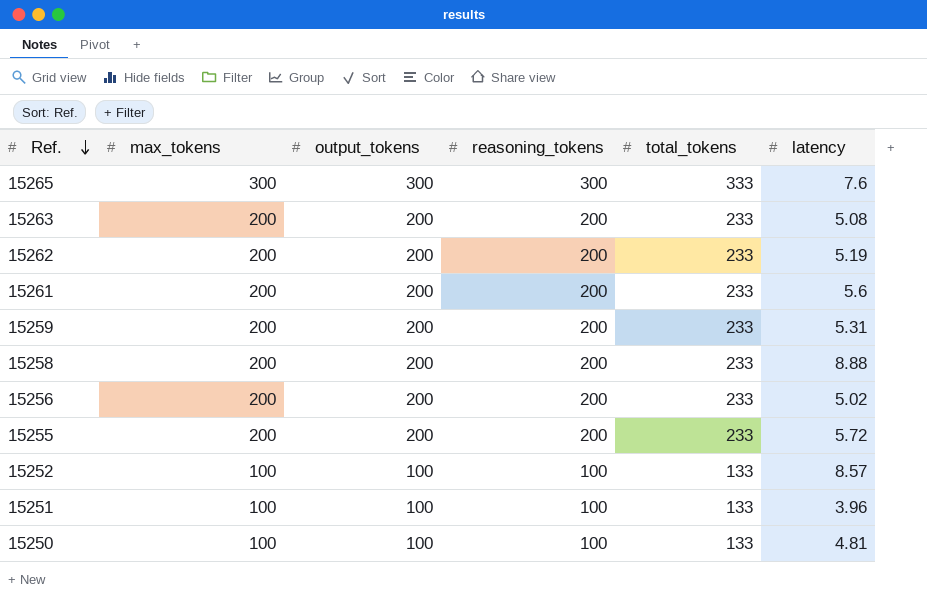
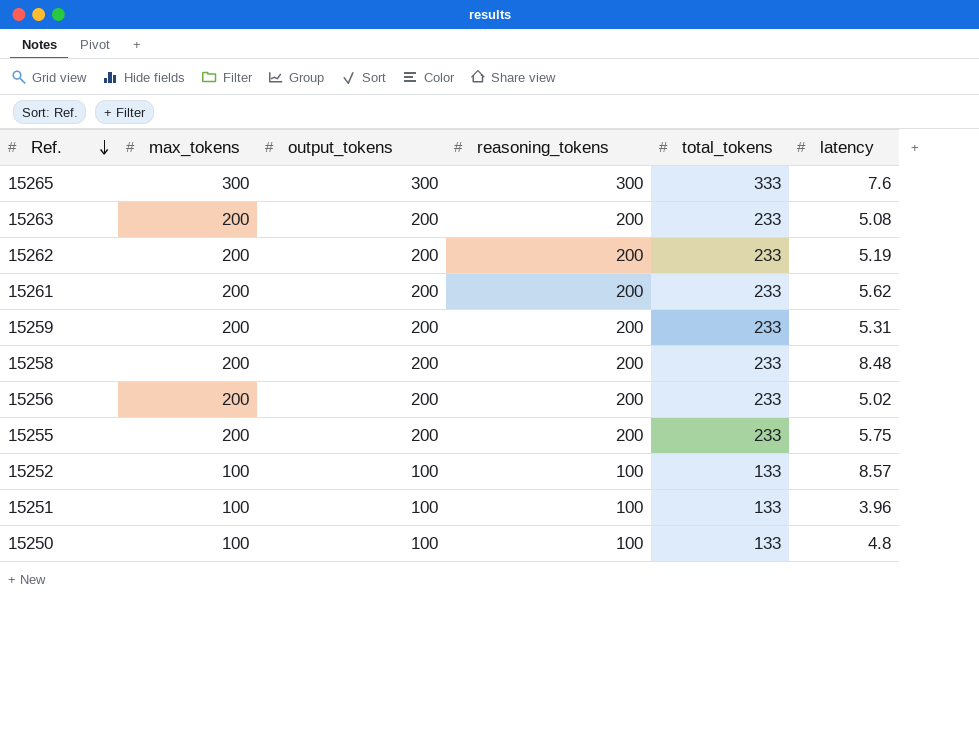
15261 | latency: 5.6 -> 5.62
15258 | latency: 8.88 -> 8.48
15255 | latency: 5.72 -> 5.75
15250 | latency: 4.81 -> 4.8

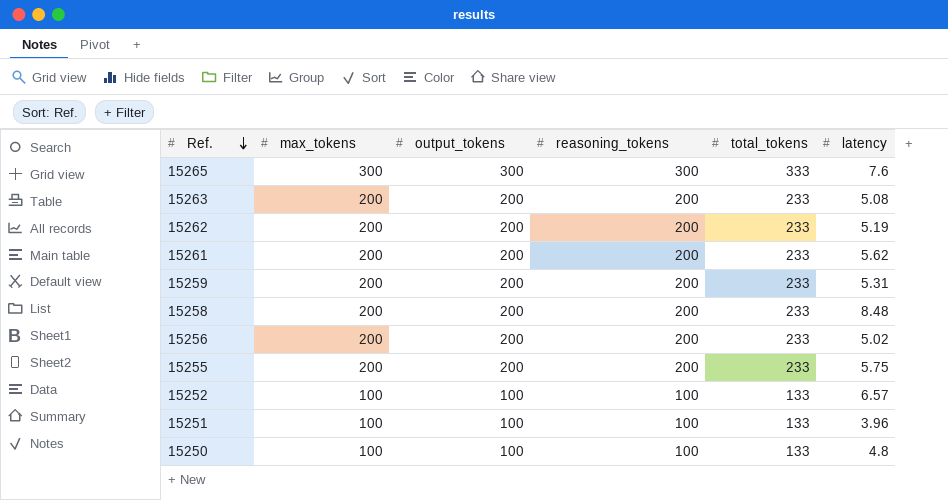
15252 | latency: 8.57 -> 6.57

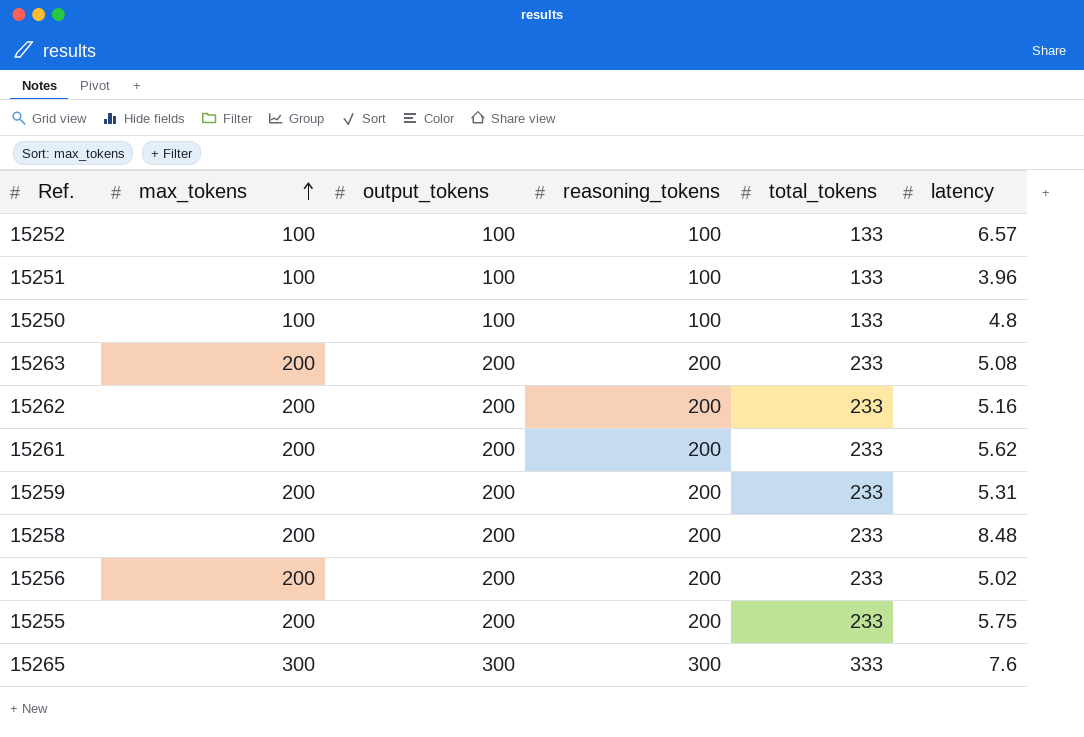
row order: Ref. descending -> max_tokens ascending
15262 | latency: 5.19 -> 5.16

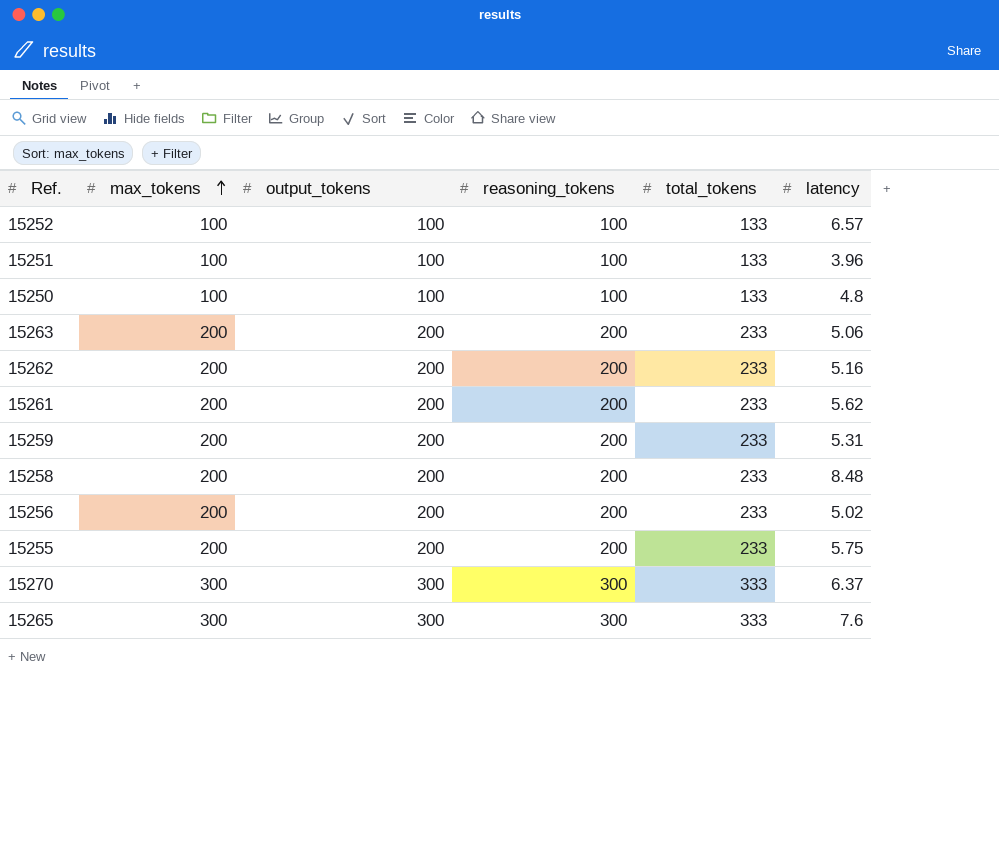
15263 | latency: 5.08 -> 5.06
row 15270: none -> 300 | 300 | 300 | 333 | 6.37

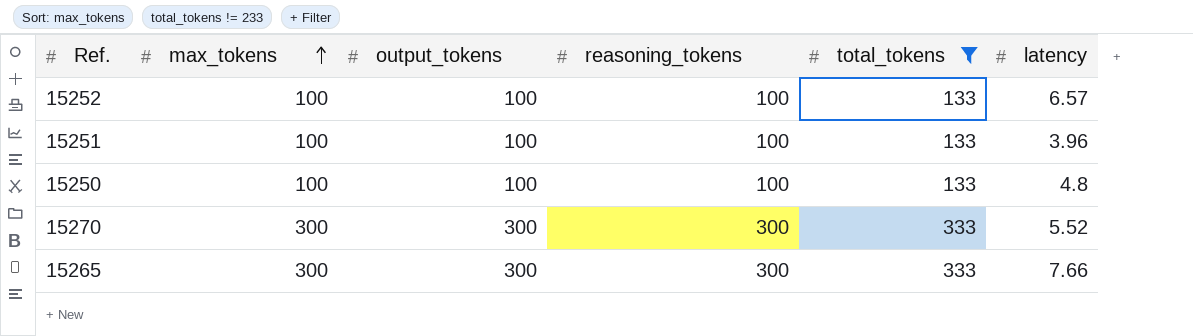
filter: none -> total_tokens != 233
15270 | latency: 6.37 -> 5.52
15265 | latency: 7.6 -> 7.66

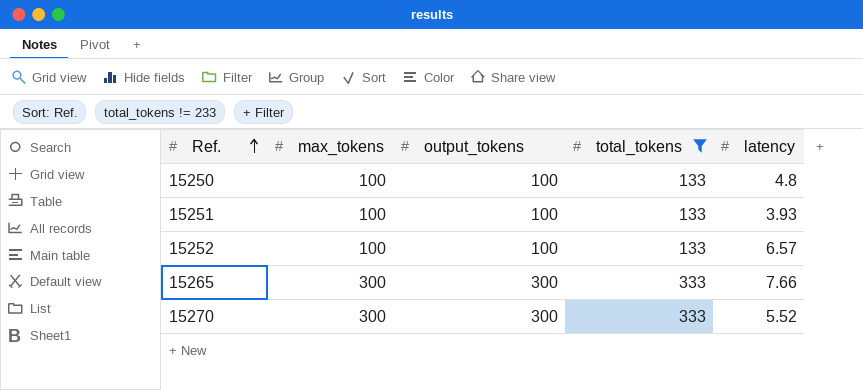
row order: max_tokens ascending -> Ref. ascending
column reasoning_tokens | position: 4 -> none
15251 | latency: 3.96 -> 3.93

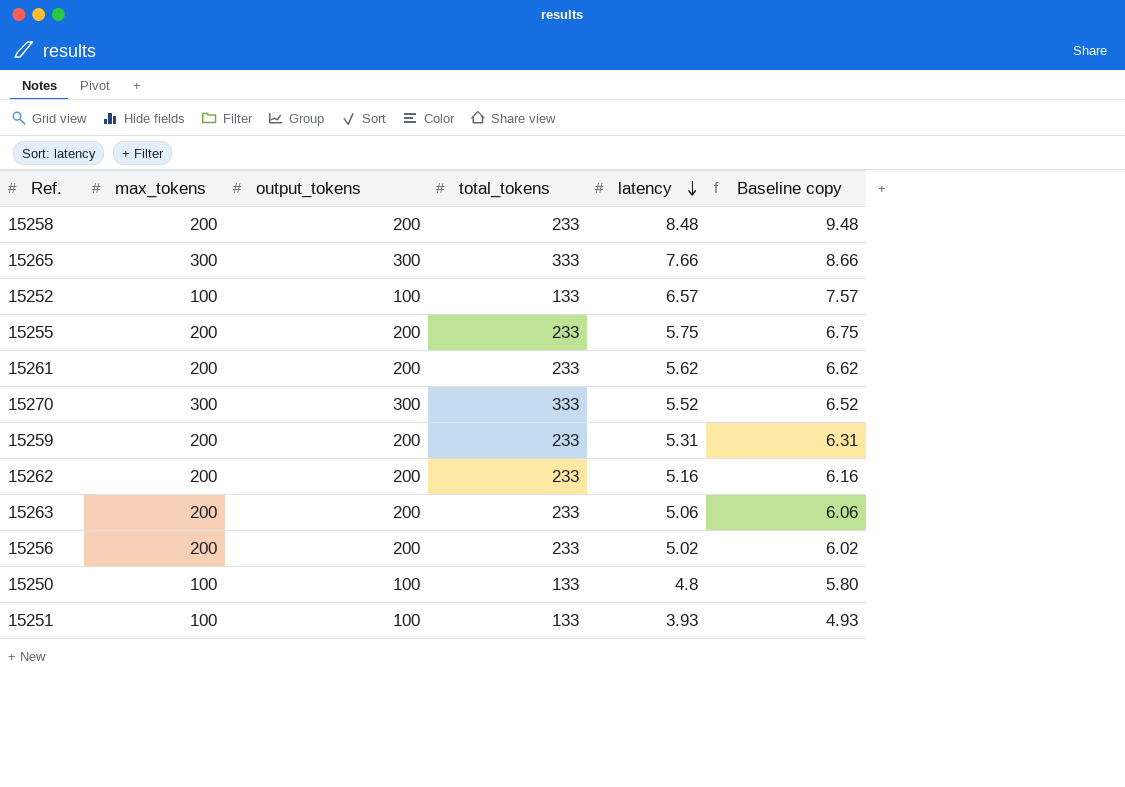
filter: total_tokens != 233 -> none
row order: Ref. ascending -> latency descending
column Baseline copy | formula: none -> [latency] + 1

